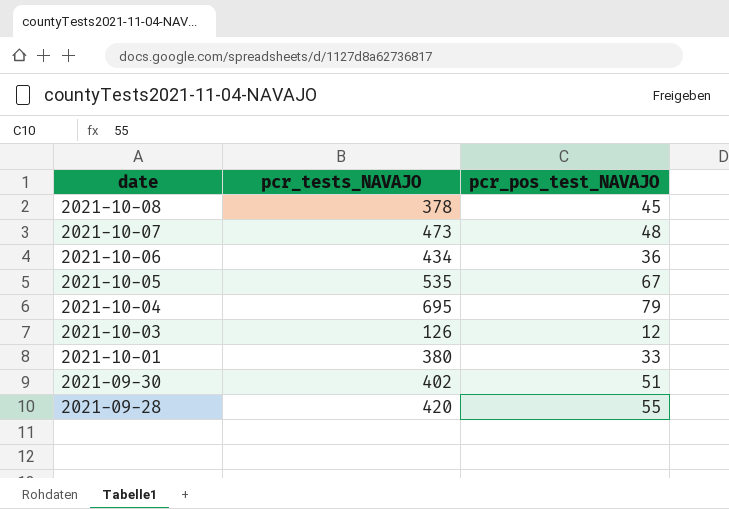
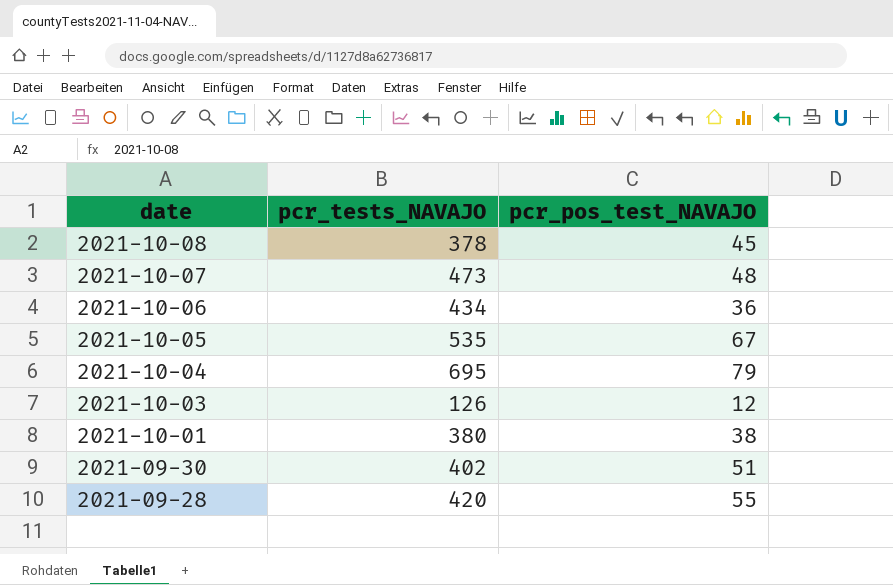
2021-10-01 | pcr_pos_test_NAVAJO: 33 -> 38

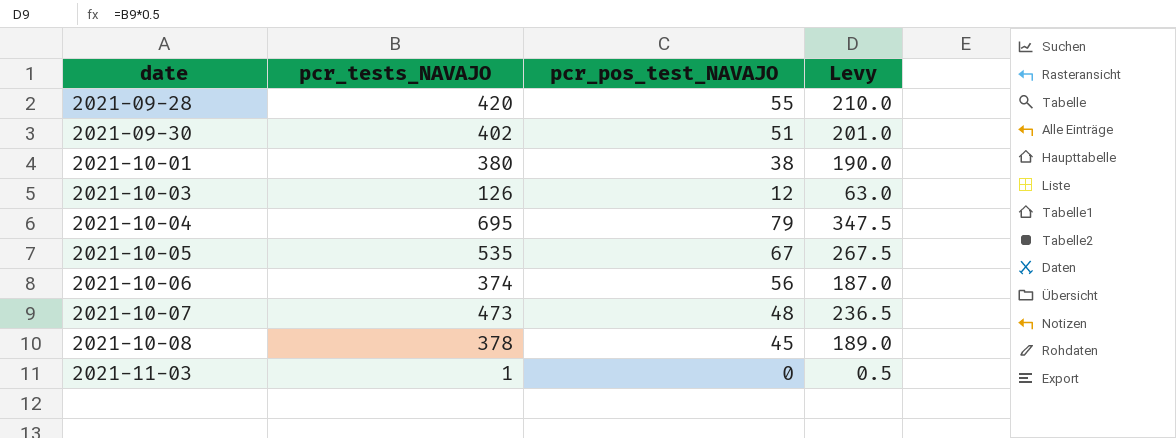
row order: date descending -> date ascending
column Levy | formula: none -> [pcr_tests_NAVAJO] * 0.5
2021-10-06 | pcr_tests_NAVAJO: 434 -> 374
2021-10-06 | pcr_pos_test_NAVAJO: 36 -> 56
row 2021-11-03: none -> 1 | 0 | 0.5

